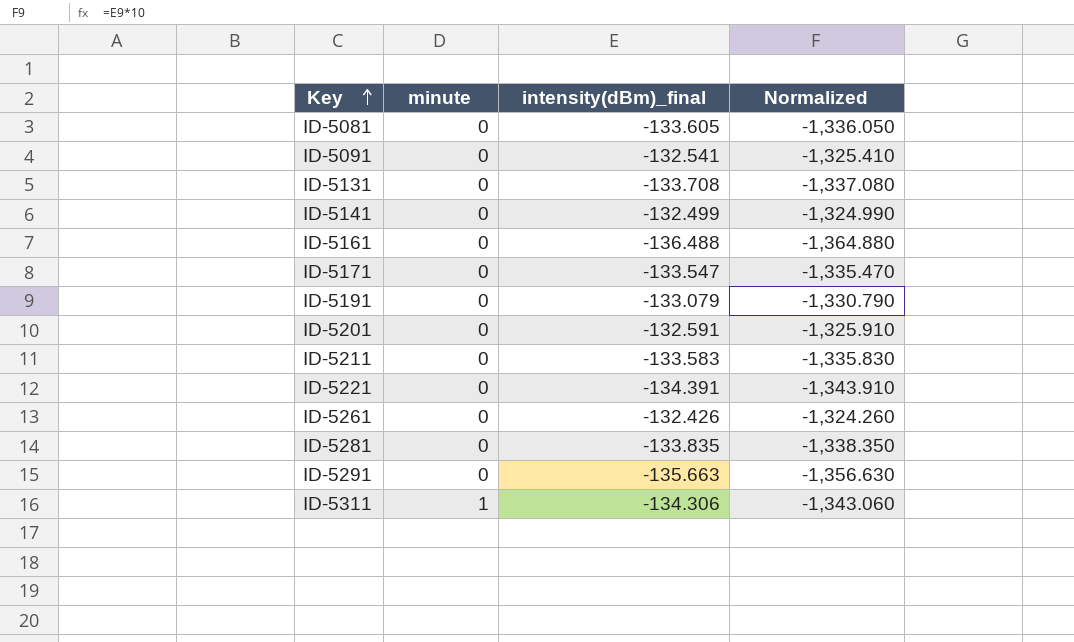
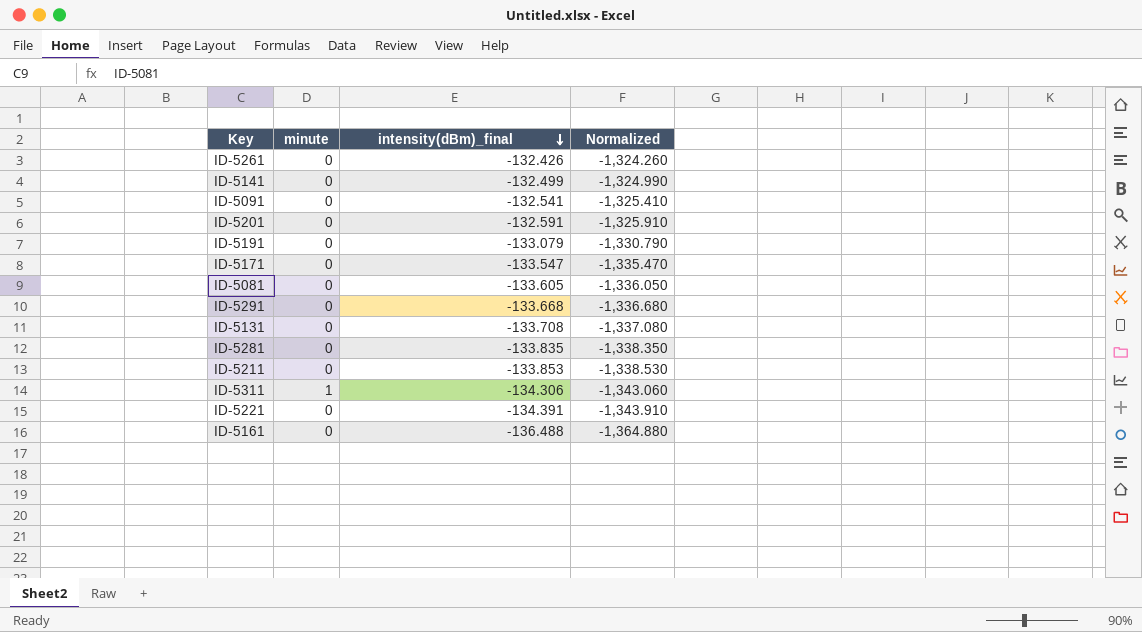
row order: Key ascending -> intensity(dBm)_final descending
ID-5291 | intensity(dBm)_final: -135.663 -> -133.668
ID-5291 | Normalized: -1,356.630 -> -1,336.680
ID-5211 | intensity(dBm)_final: -133.583 -> -133.853
ID-5211 | Normalized: -1,335.830 -> -1,338.530

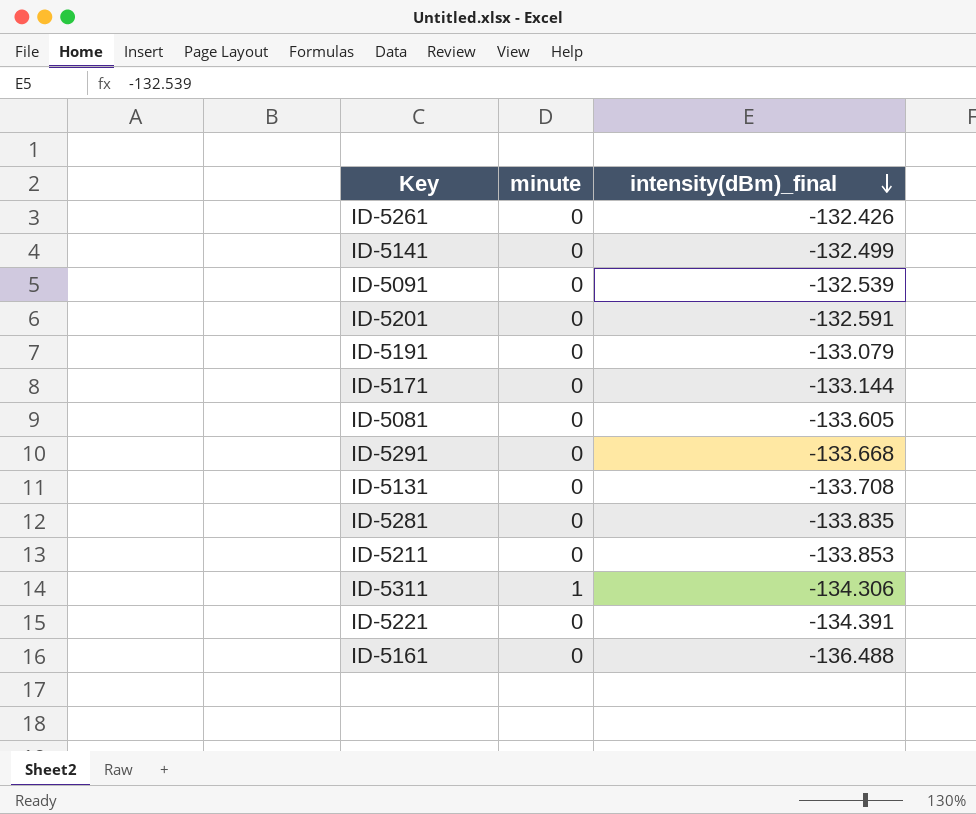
column Normalized | formula: [intensity(dBm)_final] * 10 -> none
ID-5091 | intensity(dBm)_final: -132.541 -> -132.539
ID-5171 | intensity(dBm)_final: -133.547 -> -133.144

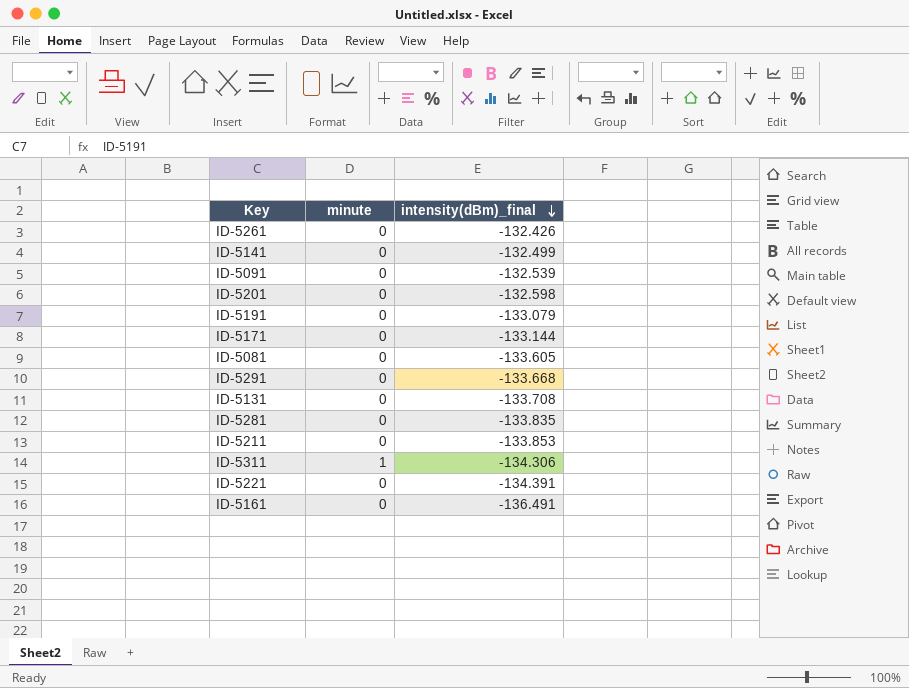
ID-5201 | intensity(dBm)_final: -132.591 -> -132.598
ID-5161 | intensity(dBm)_final: -136.488 -> -136.491

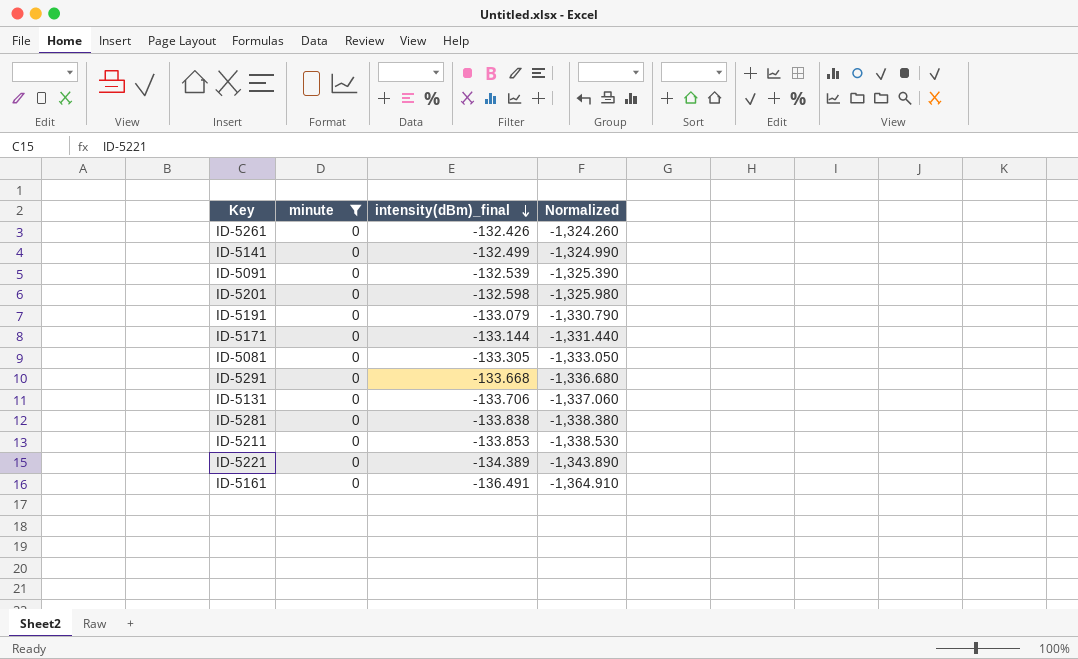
filter: none -> minute = 0
column Normalized | formula: none -> [intensity(dBm)_final] * 10
ID-5081 | intensity(dBm)_final: -133.605 -> -133.305
ID-5131 | intensity(dBm)_final: -133.708 -> -133.706
ID-5281 | intensity(dBm)_final: -133.835 -> -133.838
ID-5221 | intensity(dBm)_final: -134.391 -> -134.389

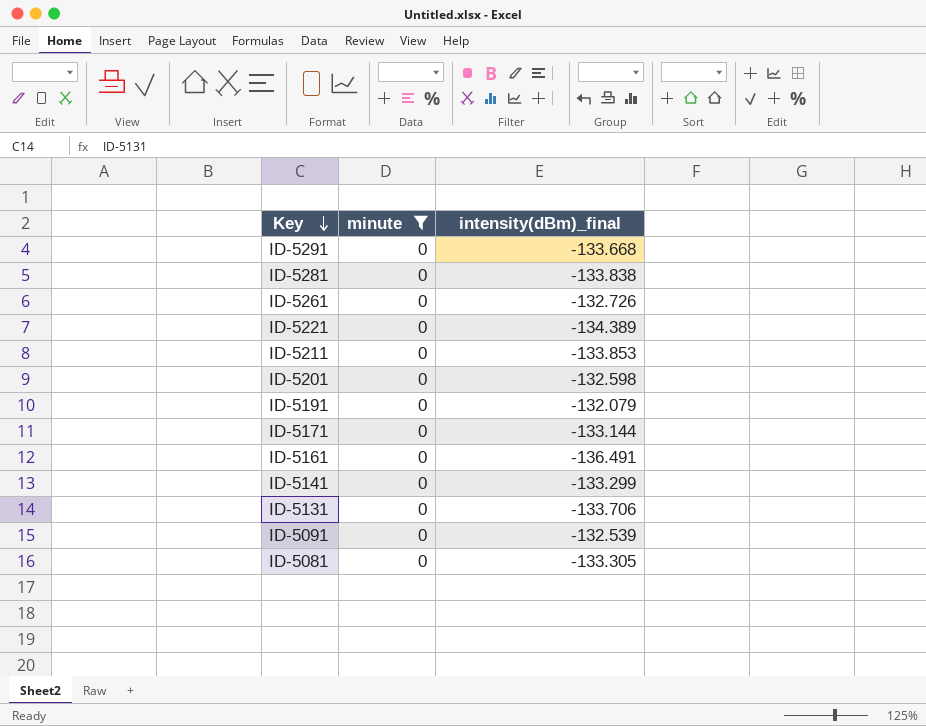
row order: intensity(dBm)_final descending -> Key descending
column Normalized | formula: [intensity(dBm)_final] * 10 -> none
ID-5261 | intensity(dBm)_final: -132.426 -> -132.726
ID-5191 | intensity(dBm)_final: -133.079 -> -132.079
ID-5141 | intensity(dBm)_final: -132.499 -> -133.299

